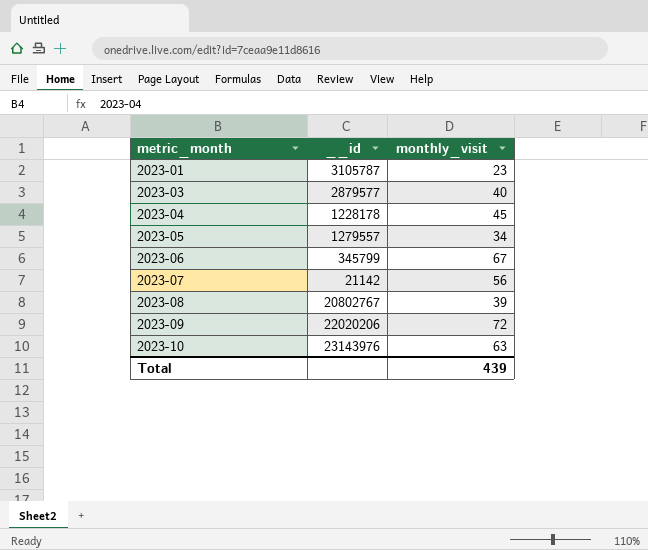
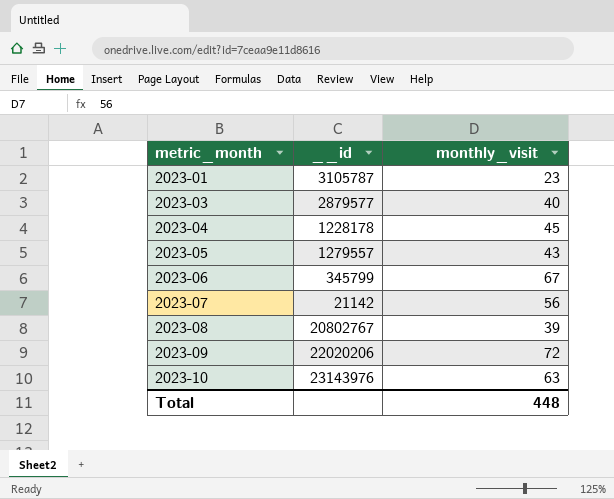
2023-05 | monthly_visit: 34 -> 43
Total | monthly_visit: 439 -> 448

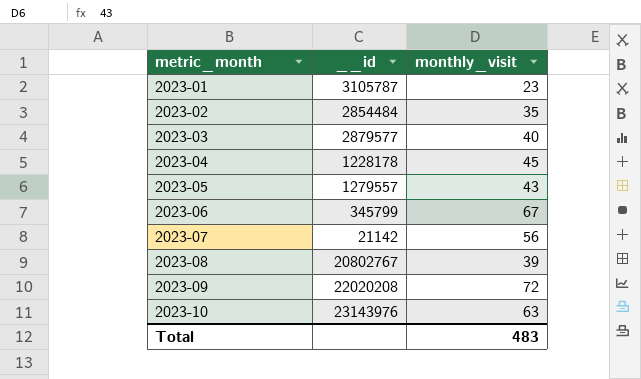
row 2023-02: none -> 2854484 | 35
2023-09 | __id: 22020206 -> 22020208
Total | monthly_visit: 448 -> 483

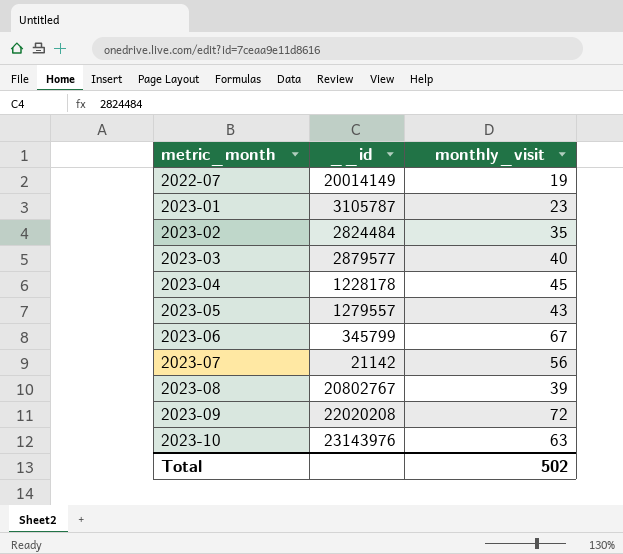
row 2022-07: none -> 20014149 | 19
2023-02 | __id: 2854484 -> 2824484
Total | monthly_visit: 483 -> 502

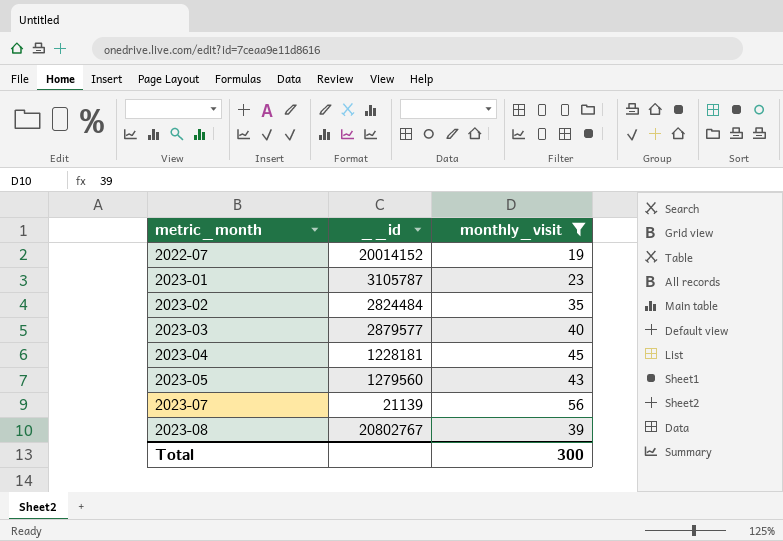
filter: none -> monthly_visit <= 56
2022-07 | __id: 20014149 -> 20014152
2023-04 | __id: 1228178 -> 1228181
2023-05 | __id: 1279557 -> 1279560
2023-07 | __id: 21142 -> 21139
Total | monthly_visit: 502 -> 300

